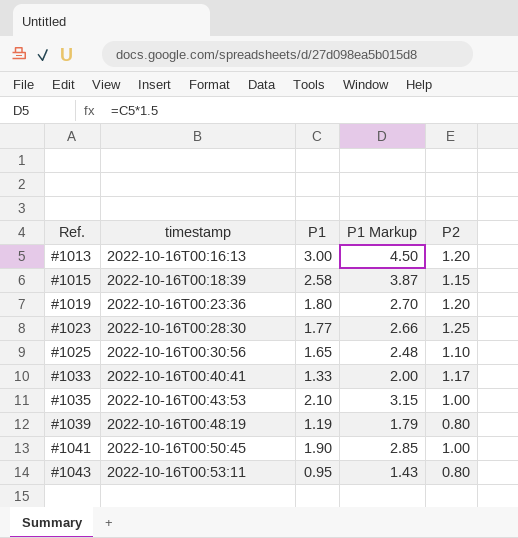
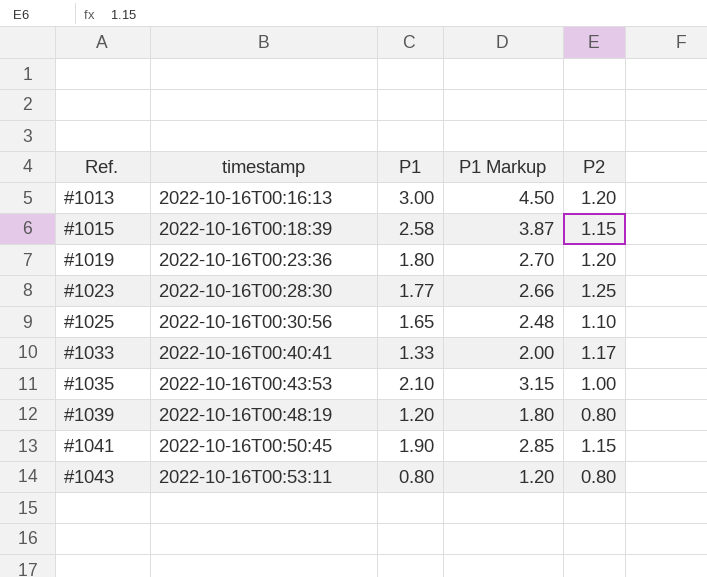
#1039 | P1: 1.19 -> 1.20
#1039 | P1 Markup: 1.79 -> 1.80
#1041 | P2: 1.00 -> 1.15
#1043 | P1: 0.95 -> 0.80
#1043 | P1 Markup: 1.43 -> 1.20

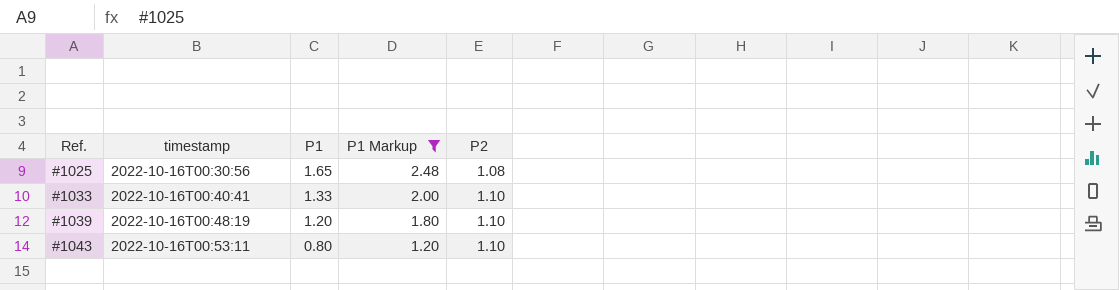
filter: none -> P1 Markup <= 2.48
#1025 | P2: 1.10 -> 1.08
#1033 | P2: 1.17 -> 1.10
#1039 | P2: 0.80 -> 1.10
#1043 | P2: 0.80 -> 1.10

